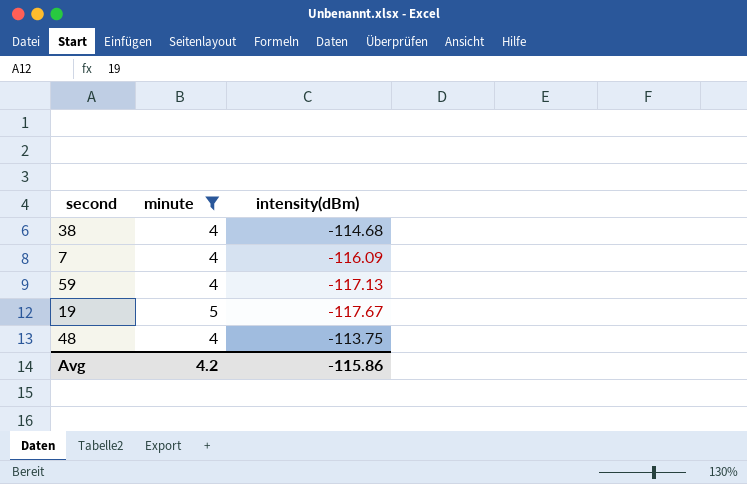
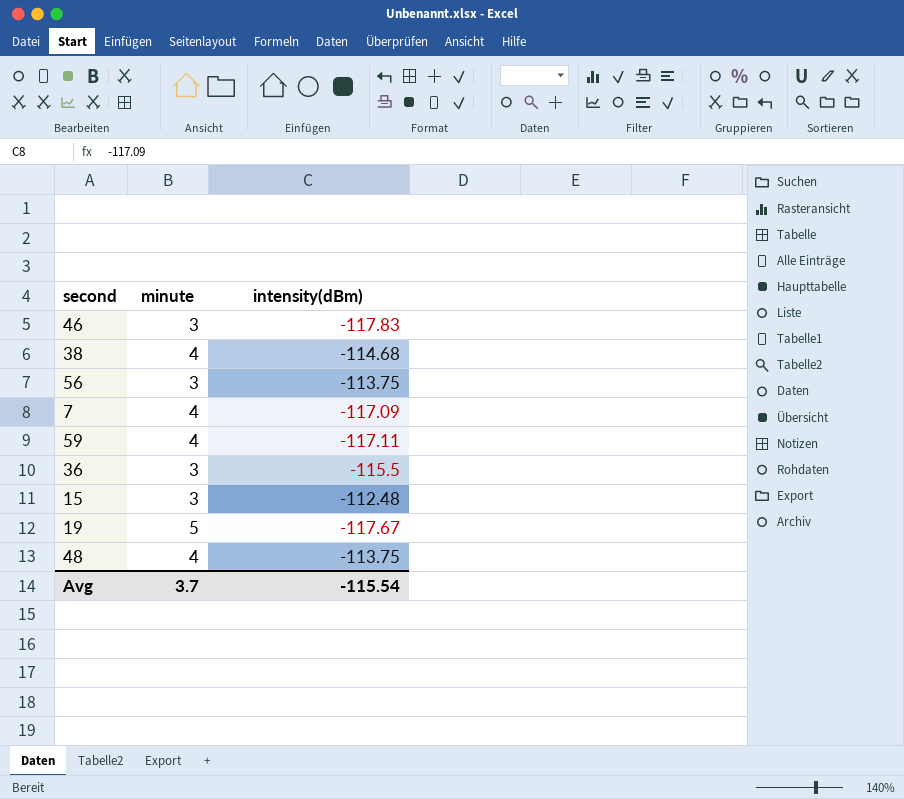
filter: minute != 3 -> none
7 | intensity(dBm): -116.09 -> -117.09
59 | intensity(dBm): -117.13 -> -117.11
Avg | minute: 4.2 -> 3.7
Avg | intensity(dBm): -115.86 -> -115.54

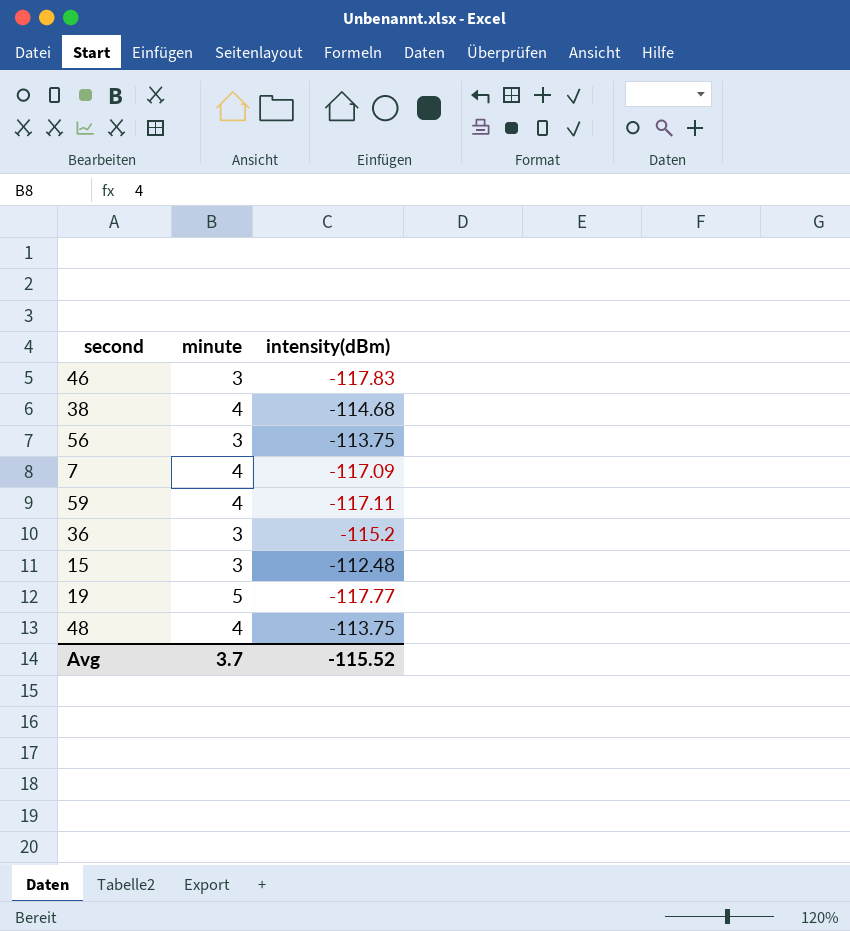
36 | intensity(dBm): -115.5 -> -115.2
19 | intensity(dBm): -117.67 -> -117.77
Avg | intensity(dBm): -115.54 -> -115.52

